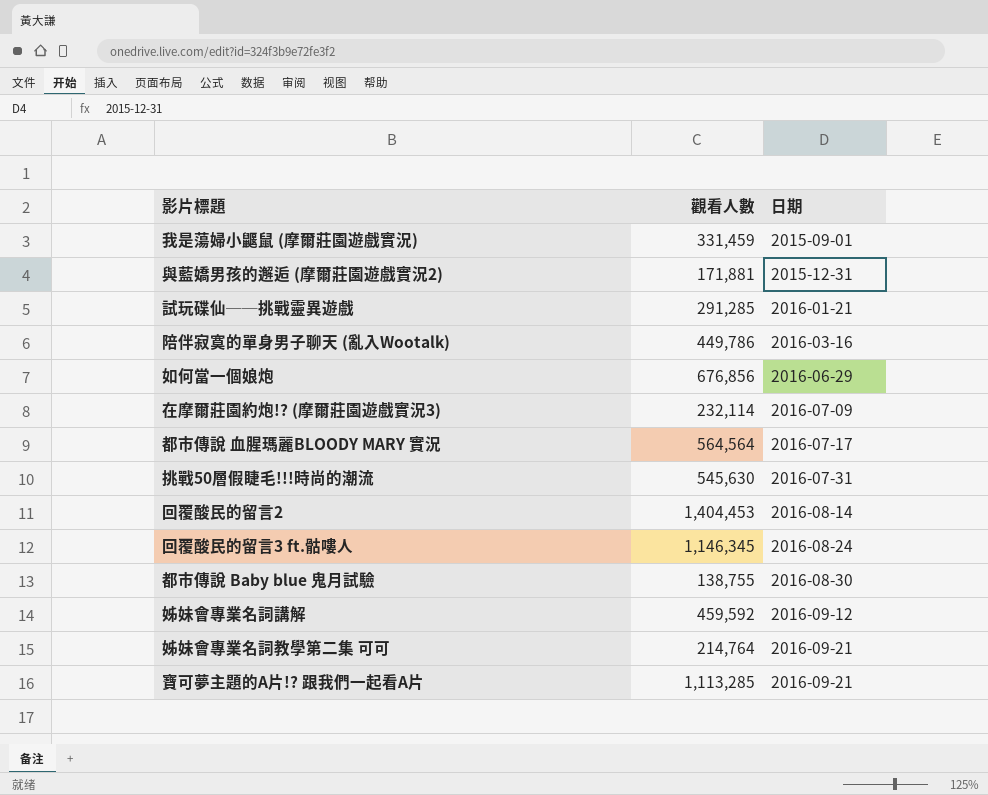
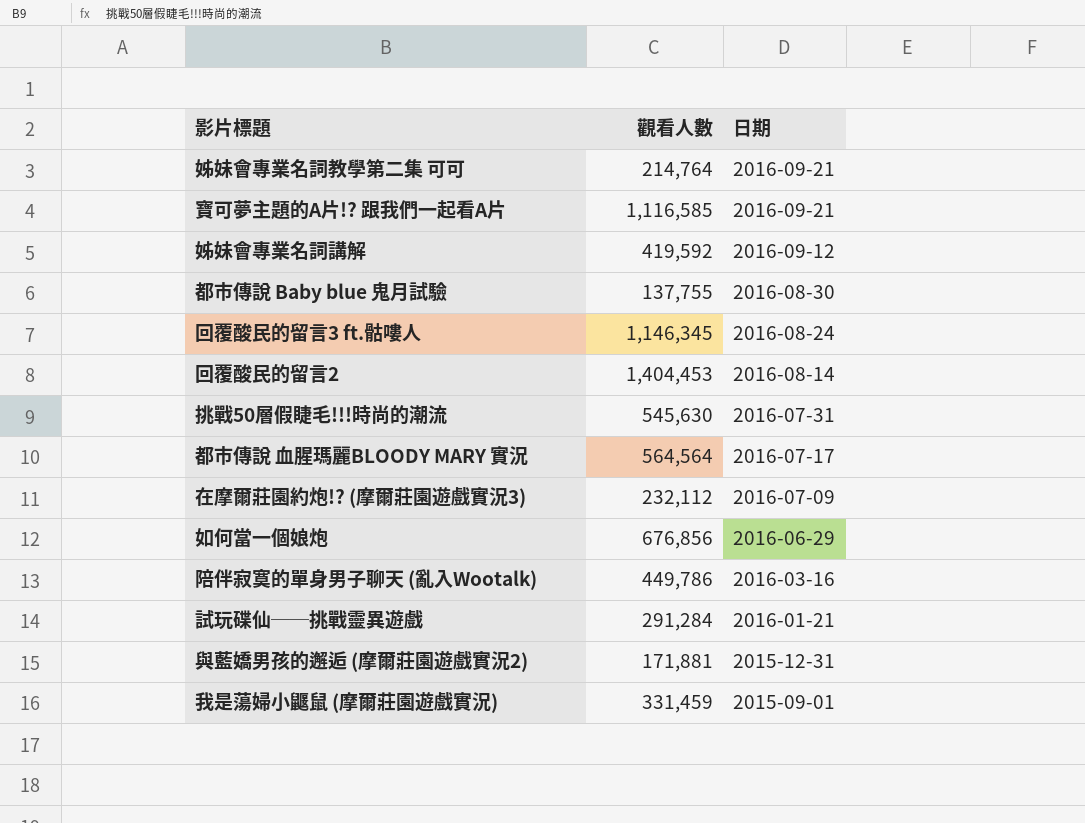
row order: 日期 ascending -> 日期 descending
寶可夢主題的A片!? 跟我們一起看A片 | 觀看人數: 1,113,285 -> 1,116,585
姊妹會專業名詞講解 | 觀看人數: 459,592 -> 419,592
都市傳說 Baby blue 鬼月試驗 | 觀看人數: 138,755 -> 137,755
在摩爾莊園約炮!? (摩爾莊園遊戲實況3) | 觀看人數: 232,114 -> 232,112
試玩碟仙──挑戰靈異遊戲 | 觀看人數: 291,285 -> 291,284

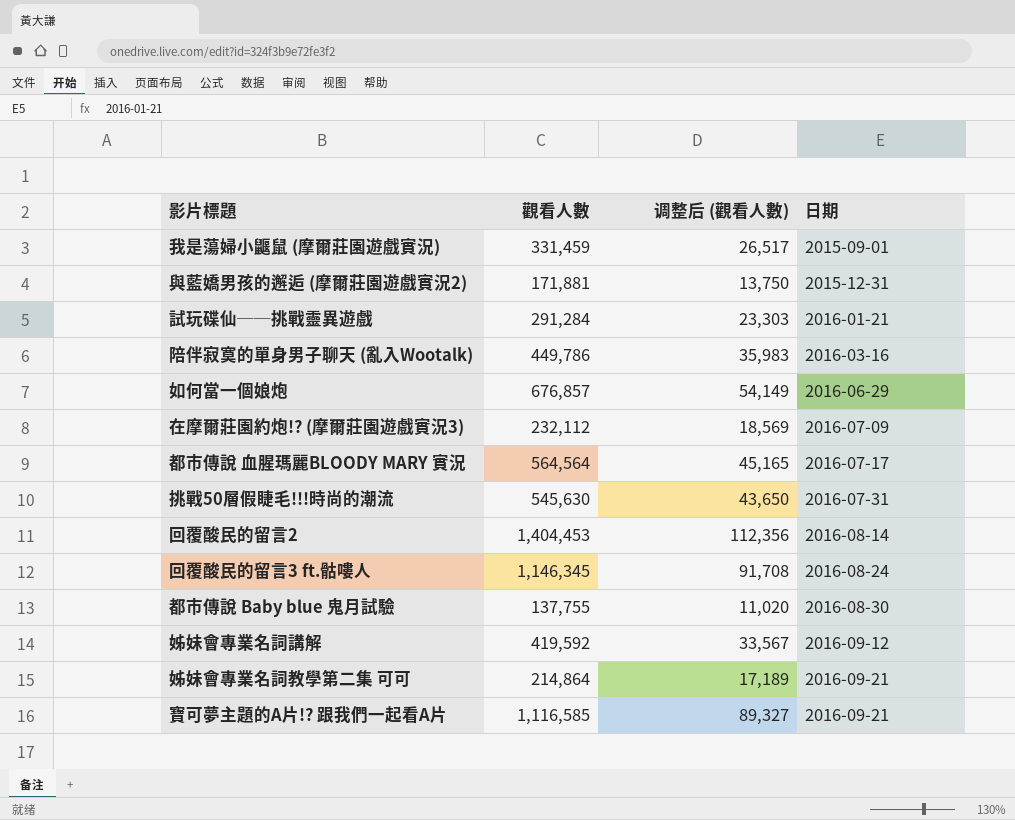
row order: 日期 descending -> 日期 ascending
column 调整后 (觀看人數) | formula: none -> [觀看人數] * 0.08
如何當一個娘炮 | 觀看人數: 676,856 -> 676,857
姊妹會專業名詞教學第二集 可可 | 觀看人數: 214,764 -> 214,864

